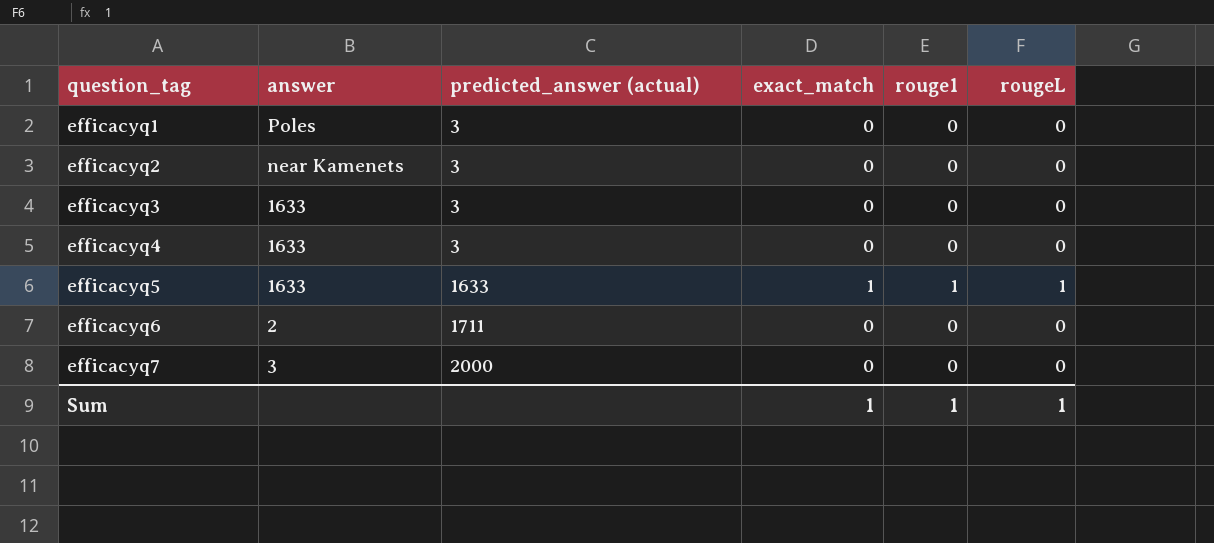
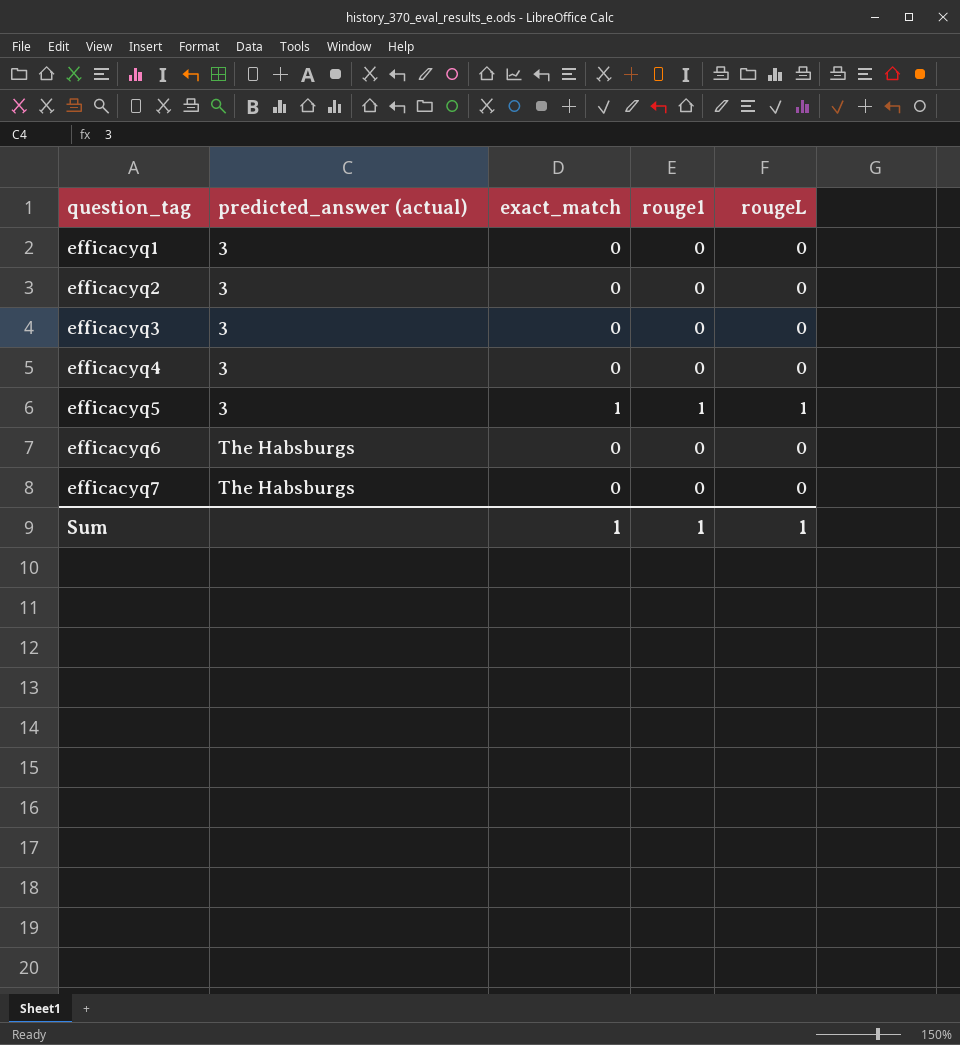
column answer | position: 2 -> none
efficacyq5 | predicted_answer (actual): 1633 -> 3
efficacyq6 | predicted_answer (actual): 1711 -> The Habsburgs
efficacyq7 | predicted_answer (actual): 2000 -> The Habsburgs

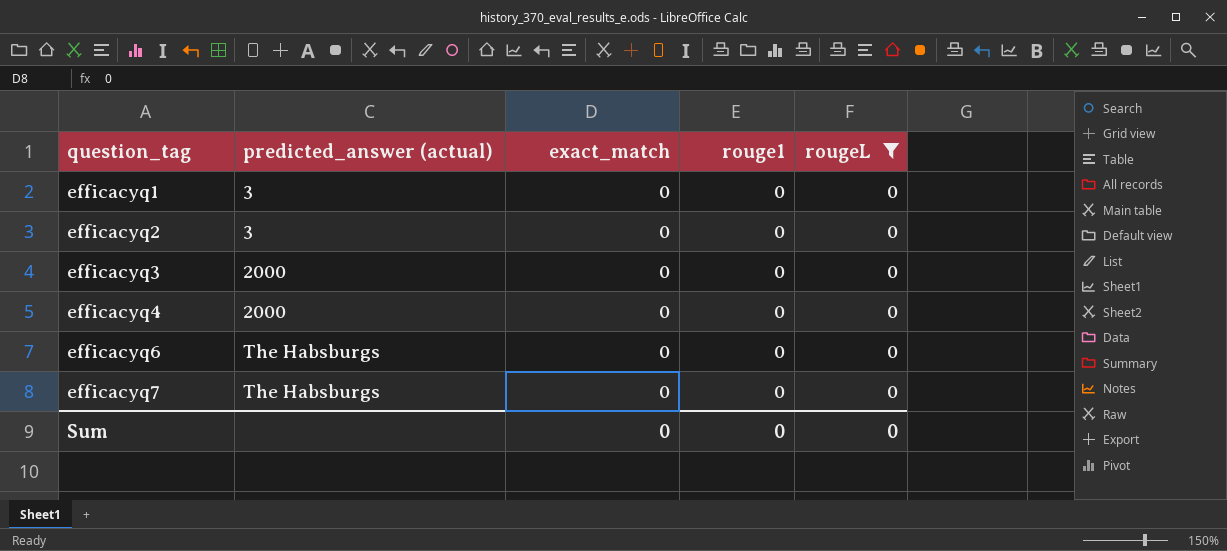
filter: none -> rougeL = 0
efficacyq3 | predicted_answer (actual): 3 -> 2000
efficacyq4 | predicted_answer (actual): 3 -> 2000
Sum | exact_match: 1 -> 0
Sum | rouge1: 1 -> 0
Sum | rougeL: 1 -> 0

